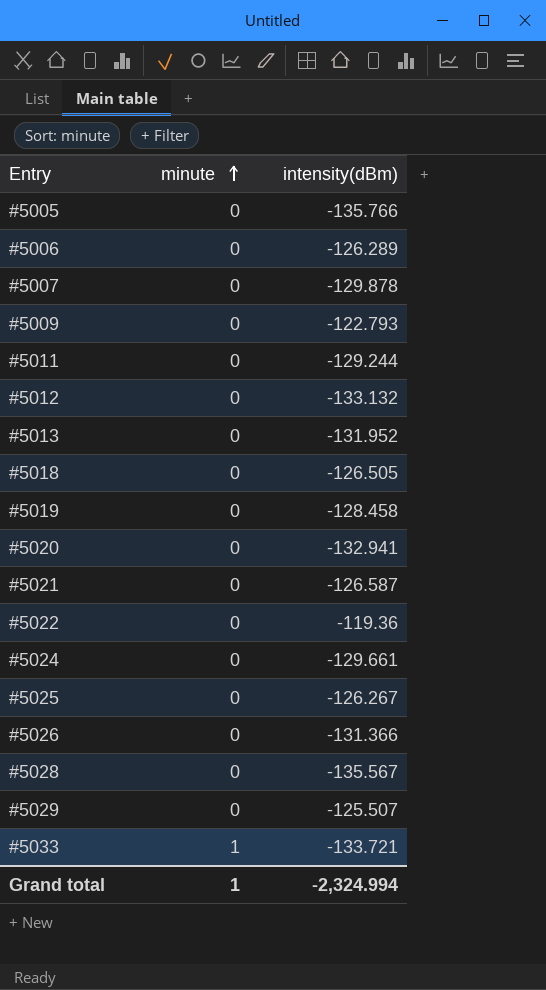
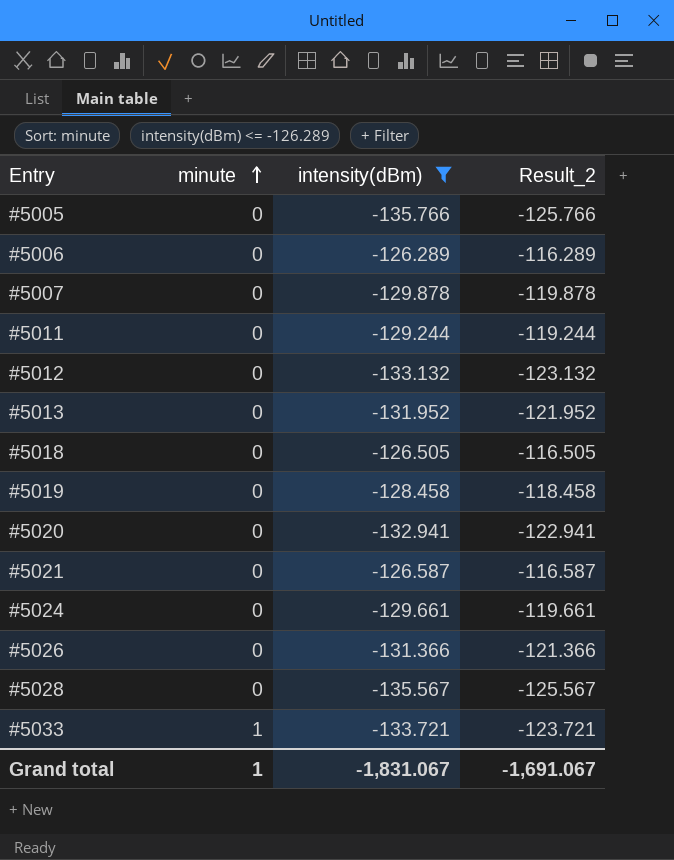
filter: none -> intensity(dBm) <= -126.289
column Result_2 | formula: none -> [intensity(dBm)] + 10
Grand total | intensity(dBm): -2,324.994 -> -1,831.067

